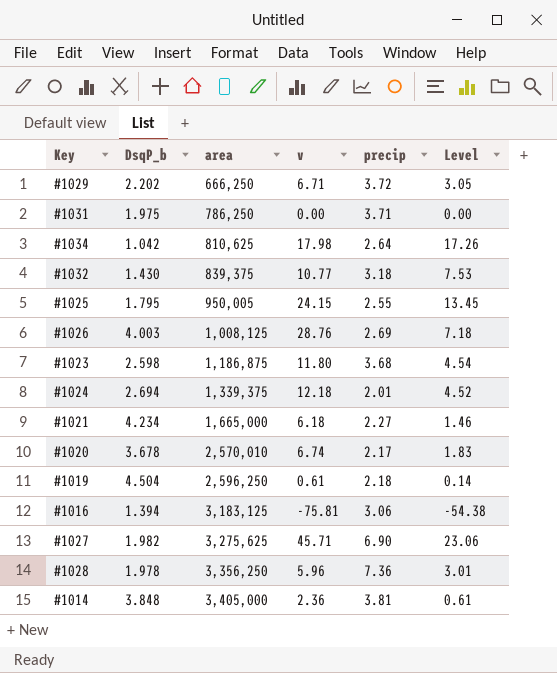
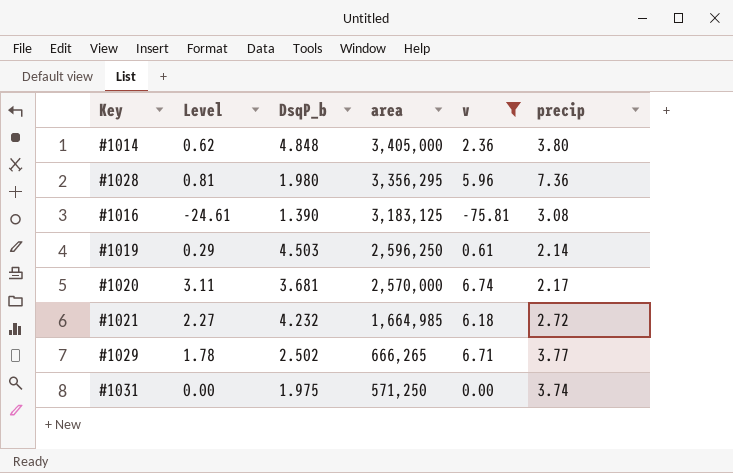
filter: none -> v <= 6.74
row order: area ascending -> area descending
column Level | formula: [v] / [DsqP_b] -> [v] / [precip]
column Level | position: 6 -> 2
#1014 | DsqP_b: 3.848 -> 4.848
#1014 | precip: 3.81 -> 3.80
#1028 | DsqP_b: 1.978 -> 1.980
#1028 | area: 3,356,250 -> 3,356,295
#1016 | DsqP_b: 1.394 -> 1.390
#1016 | precip: 3.06 -> 3.08
#1019 | DsqP_b: 4.504 -> 4.503
#1019 | precip: 2.18 -> 2.14
#1020 | DsqP_b: 3.678 -> 3.681
#1020 | area: 2,570,010 -> 2,570,000
#1021 | DsqP_b: 4.234 -> 4.232
#1021 | area: 1,665,000 -> 1,664,985
#1021 | precip: 2.27 -> 2.72
#1029 | DsqP_b: 2.202 -> 2.502
#1029 | area: 666,250 -> 666,265
#1029 | precip: 3.72 -> 3.77
#1031 | area: 786,250 -> 571,250
#1031 | precip: 3.71 -> 3.74

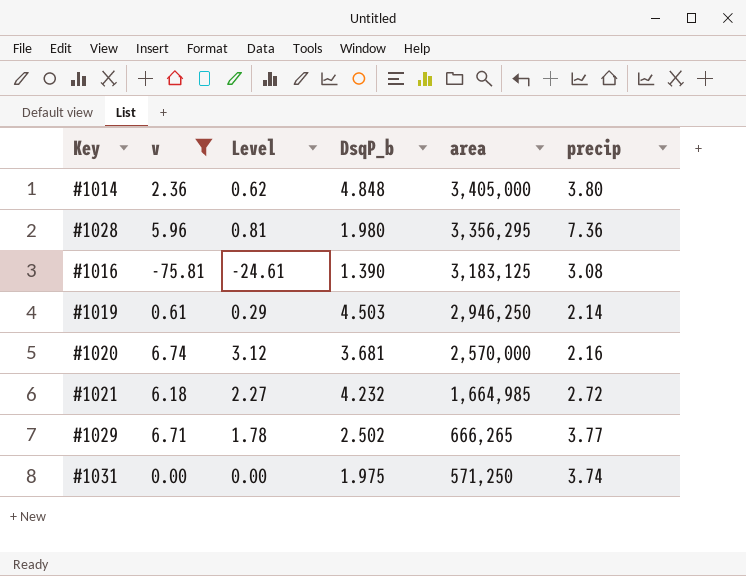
column v | position: 5 -> 2
#1019 | area: 2,596,250 -> 2,946,250
#1020 | Level: 3.11 -> 3.12
#1020 | precip: 2.17 -> 2.16

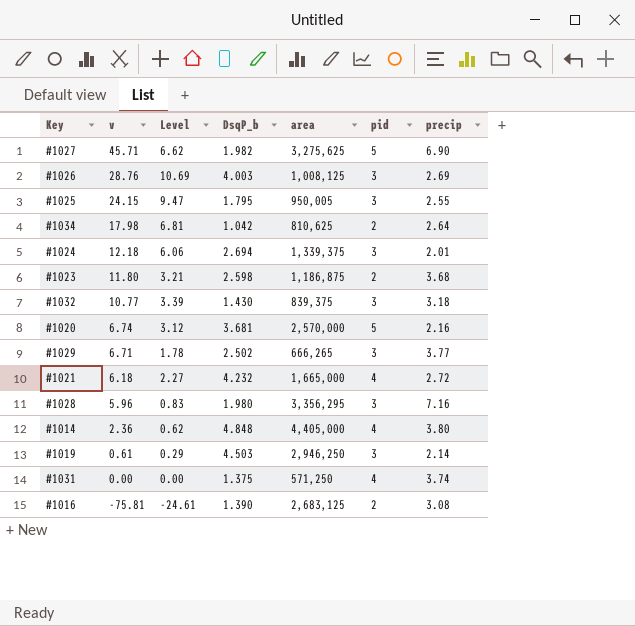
filter: v <= 6.74 -> none
row order: area descending -> v descending
column pid | position: none -> 6
#1021 | area: 1,664,985 -> 1,665,000
#1028 | Level: 0.81 -> 0.83
#1028 | precip: 7.36 -> 7.16
#1014 | area: 3,405,000 -> 4,405,000
#1031 | DsqP_b: 1.975 -> 1.375
#1016 | area: 3,183,125 -> 2,683,125

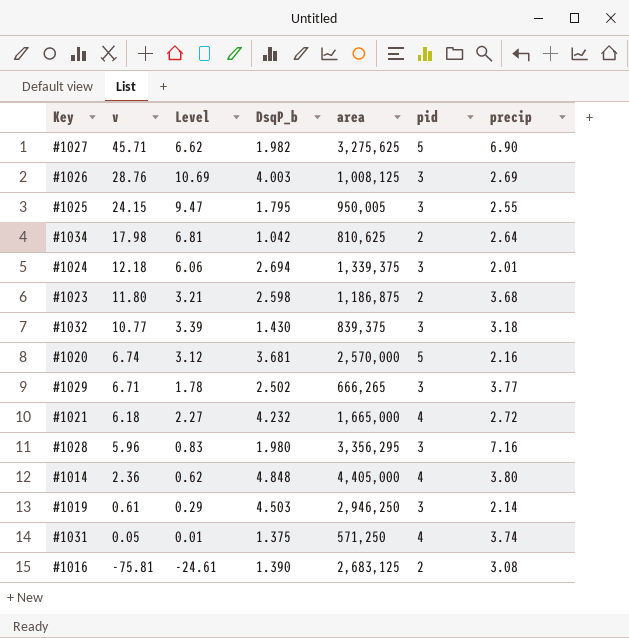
#1031 | v: 0.00 -> 0.05
#1031 | Level: 0.00 -> 0.01

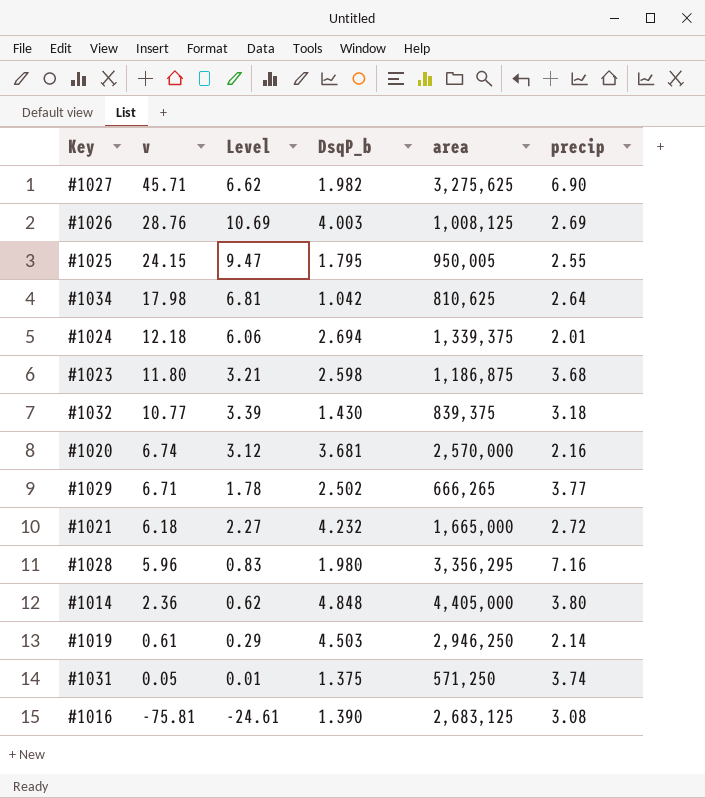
column pid | position: 6 -> none

